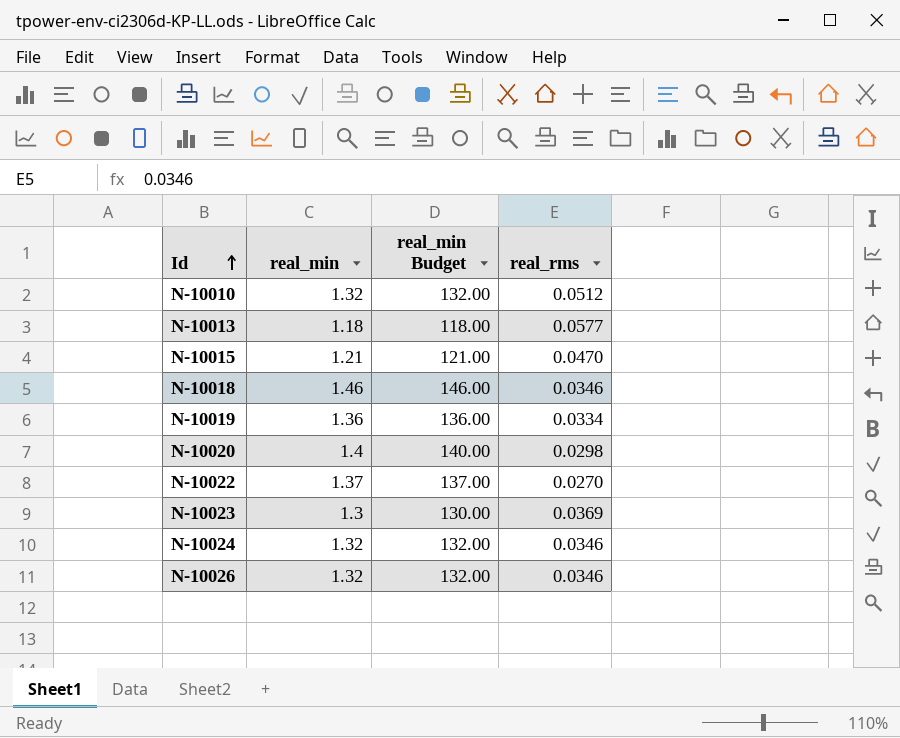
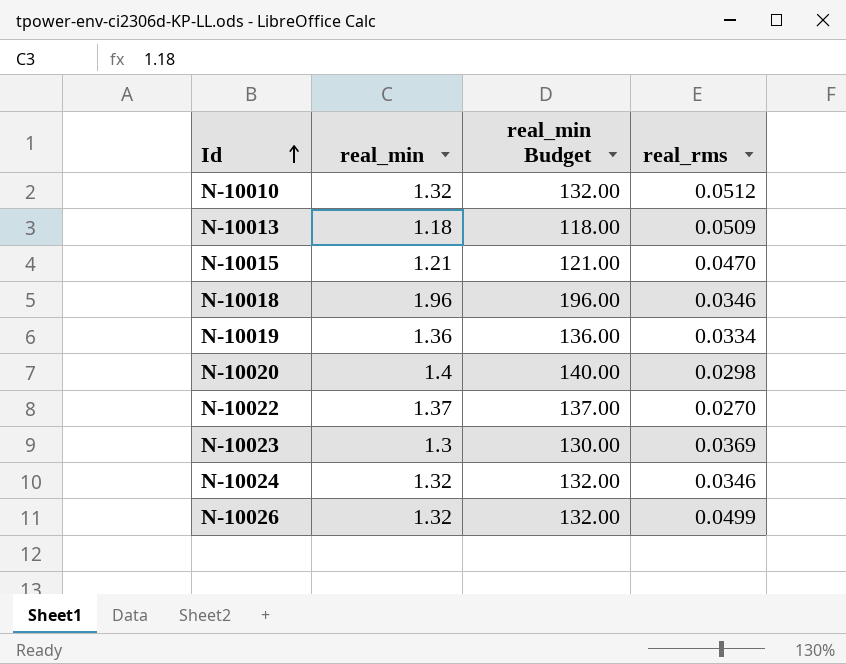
N-10013 | real_rms: 0.0577 -> 0.0509
N-10018 | real_min: 1.46 -> 1.96
N-10018 | real_min Budget: 146.00 -> 196.00
N-10026 | real_rms: 0.0346 -> 0.0499

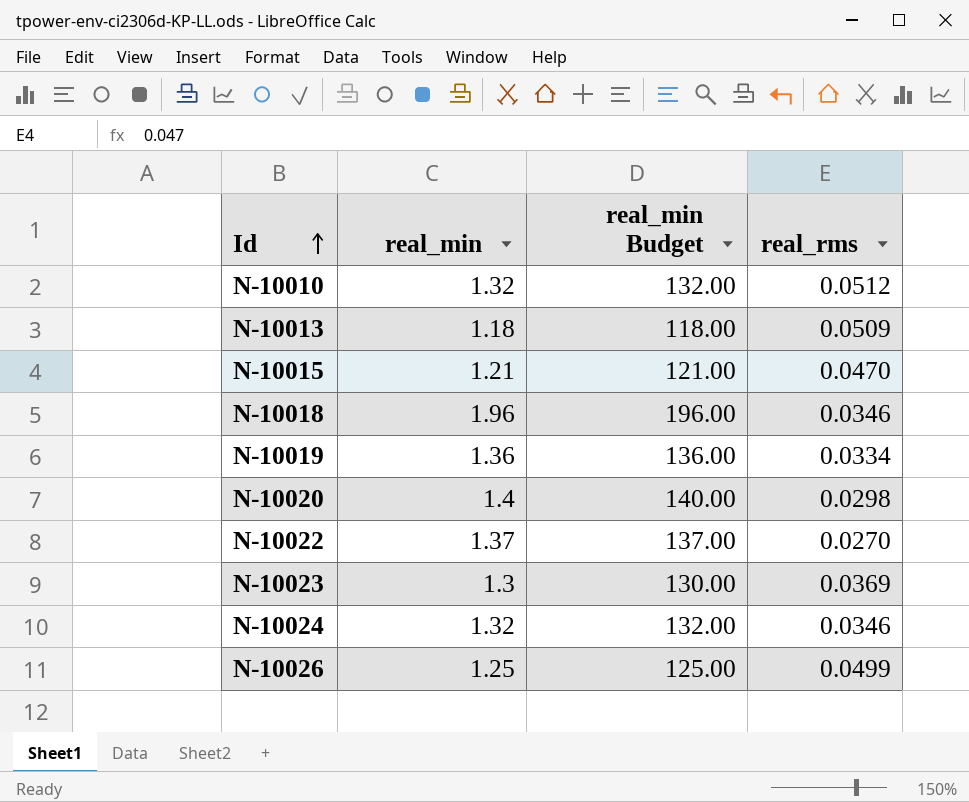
N-10026 | real_min: 1.32 -> 1.25
N-10026 | real_min Budget: 132.00 -> 125.00

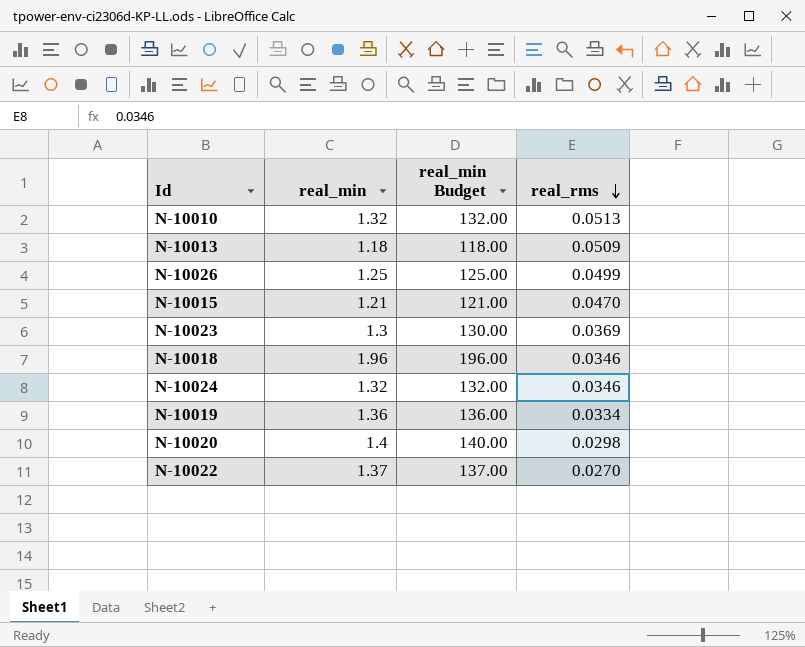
row order: Id ascending -> real_rms descending
N-10010 | real_rms: 0.0512 -> 0.0513

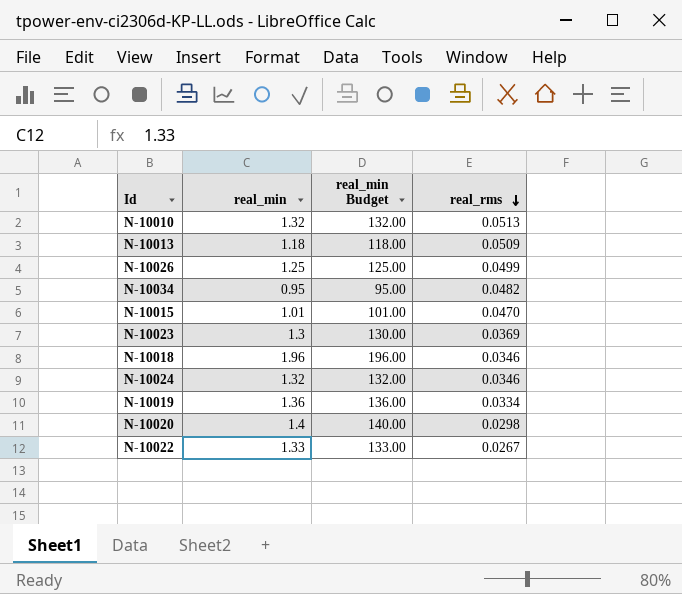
row N-10034: none -> 0.95 | 95.00 | 0.0482
N-10015 | real_min: 1.21 -> 1.01
N-10015 | real_min Budget: 121.00 -> 101.00
N-10022 | real_min: 1.37 -> 1.33
N-10022 | real_min Budget: 137.00 -> 133.00
N-10022 | real_rms: 0.0270 -> 0.0267

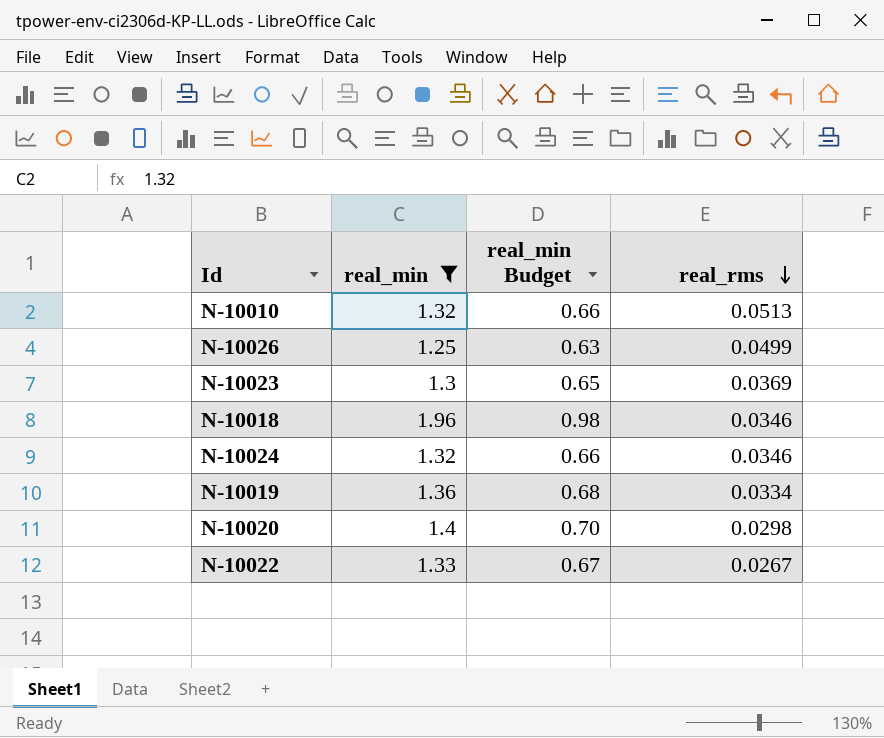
filter: none -> real_min >= 1.25
column real_min Budget | formula: [real_min] * 100 -> [real_min] * 0.5

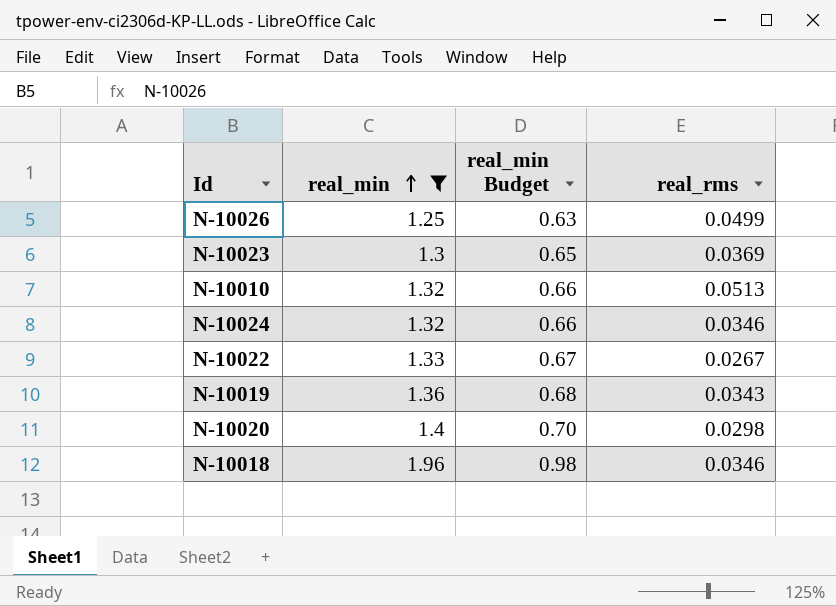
row order: real_rms descending -> real_min ascending
N-10019 | real_rms: 0.0334 -> 0.0343

